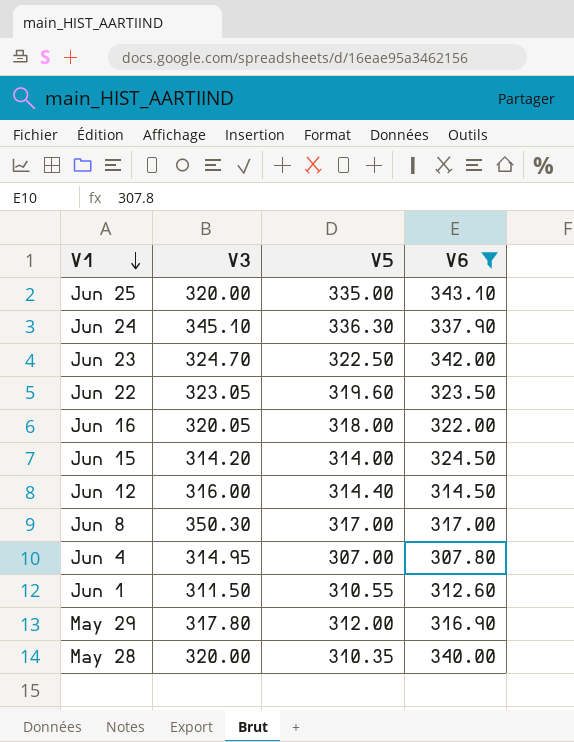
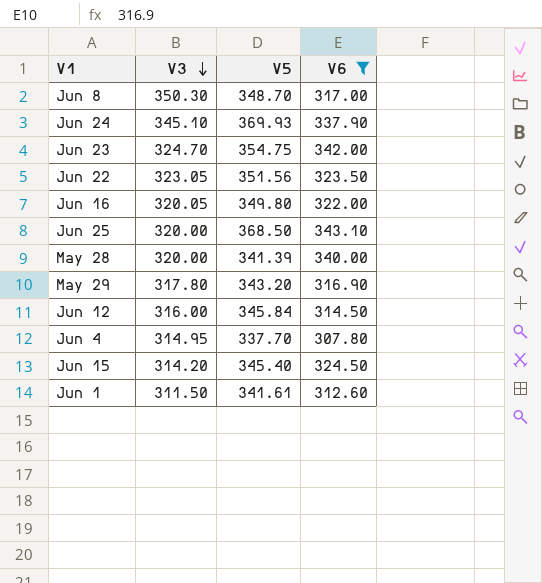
row order: V1 descending -> V3 descending
Jun 8 | V5: 317.00 -> 348.70
Jun 24 | V5: 336.30 -> 369.93
Jun 23 | V5: 322.50 -> 354.75
Jun 22 | V5: 319.60 -> 351.56
Jun 16 | V5: 318.00 -> 349.80
Jun 25 | V5: 335.00 -> 368.50
May 28 | V5: 310.35 -> 341.39
May 29 | V5: 312.00 -> 343.20
Jun 12 | V5: 314.40 -> 345.84
Jun 4 | V5: 307.00 -> 337.70
Jun 15 | V5: 314.00 -> 345.40
Jun 1 | V5: 310.55 -> 341.61

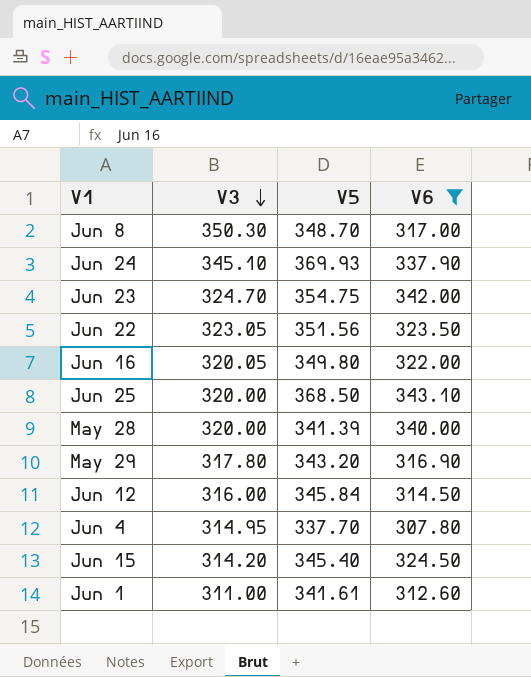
Jun 1 | V3: 311.50 -> 311.00

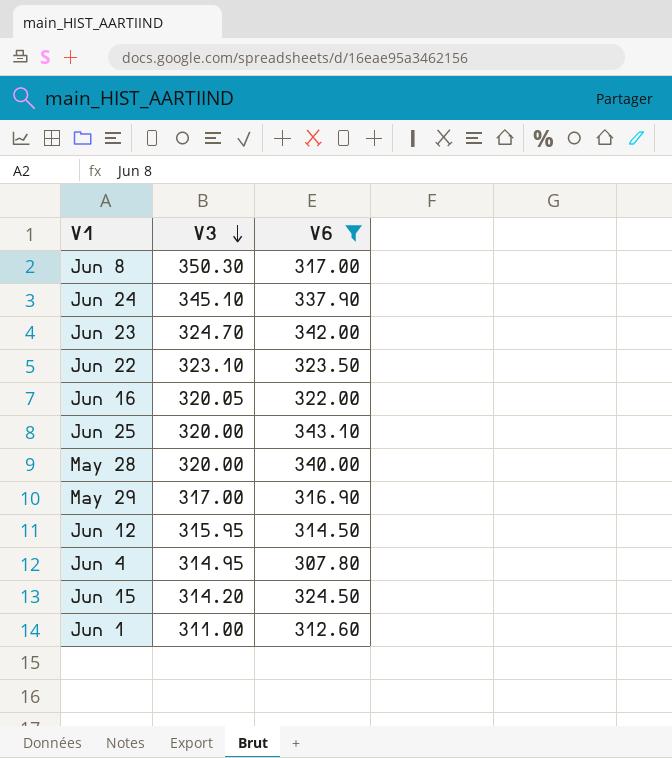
column V5 | position: 3 -> none
Jun 22 | V3: 323.05 -> 323.10
May 29 | V3: 317.80 -> 317.00
Jun 12 | V3: 316.00 -> 315.95

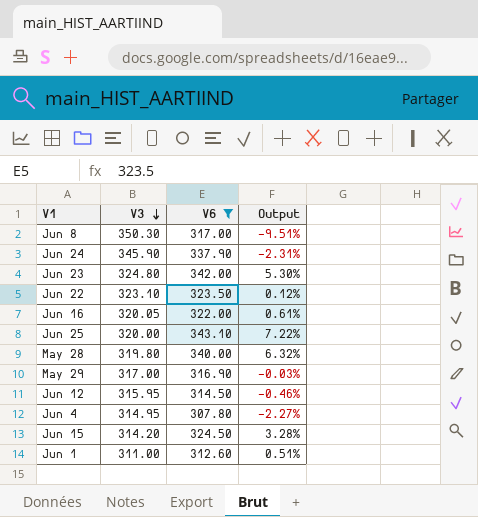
column Output | formula: none -> ([V6] - [V3]) / [V3]
Jun 24 | V3: 345.10 -> 345.90
Jun 23 | V3: 324.70 -> 324.80
May 28 | V3: 320.00 -> 319.80

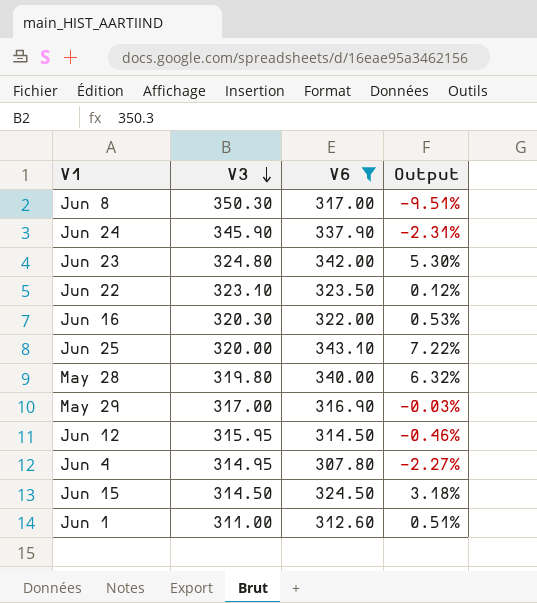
Jun 16 | V3: 320.05 -> 320.30
Jun 16 | Output: 0.61% -> 0.53%
Jun 15 | V3: 314.20 -> 314.50
Jun 15 | Output: 3.28% -> 3.18%

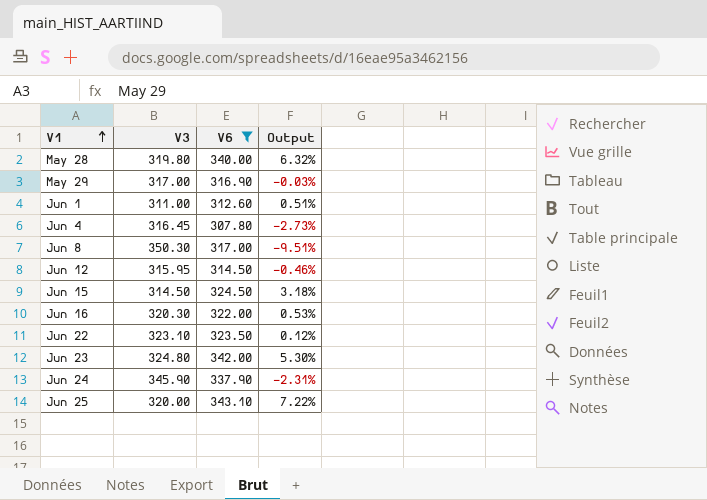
row order: V3 descending -> V1 ascending
Jun 4 | V3: 314.95 -> 316.45
Jun 4 | Output: -2.27% -> -2.73%

